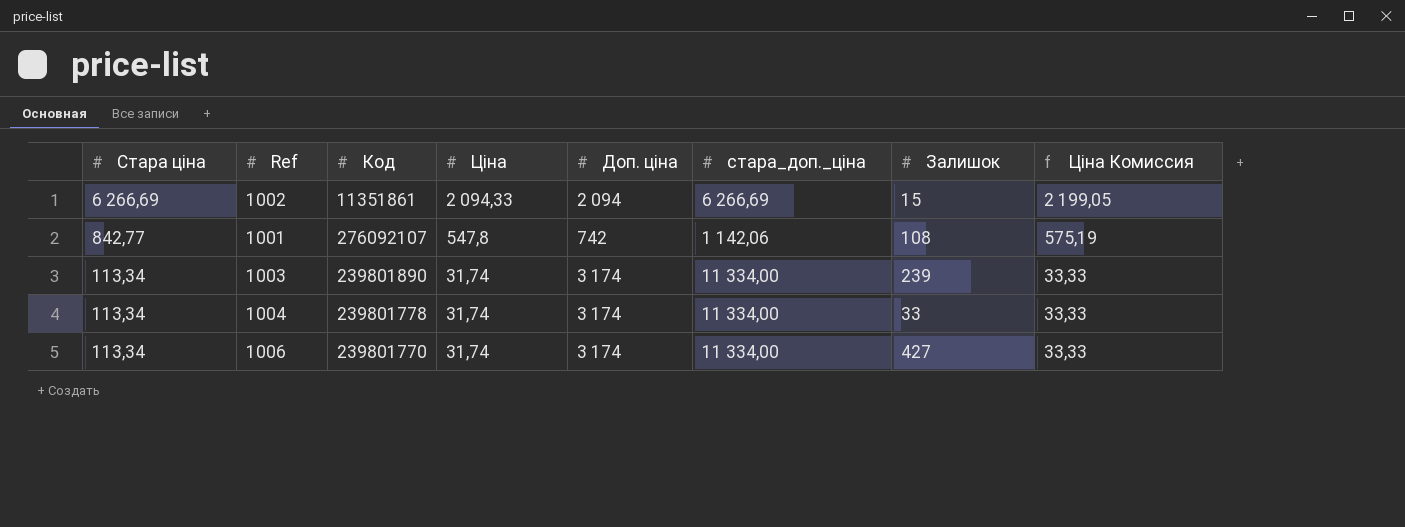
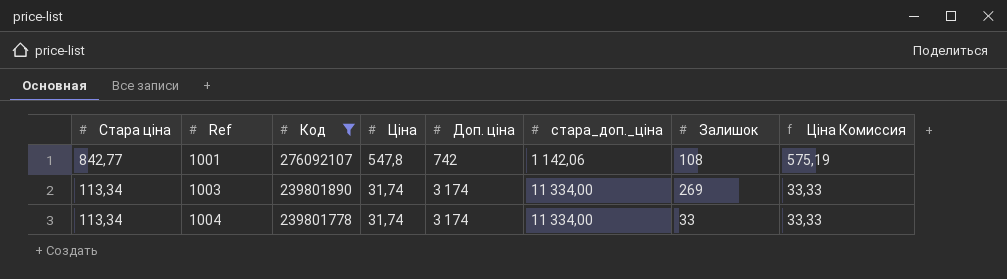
filter: none -> Код >= 239801778
1003 | Залишок: 239 -> 269

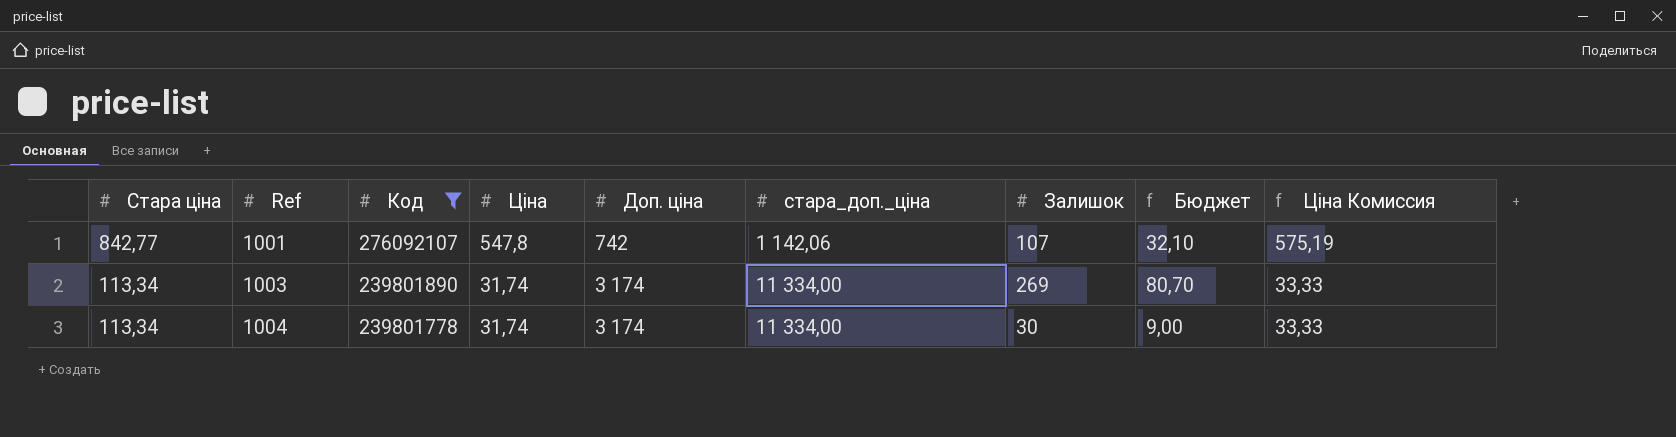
column Бюджет | formula: none -> [Залишок] * 0,3
1001 | Залишок: 108 -> 107
1004 | Залишок: 33 -> 30

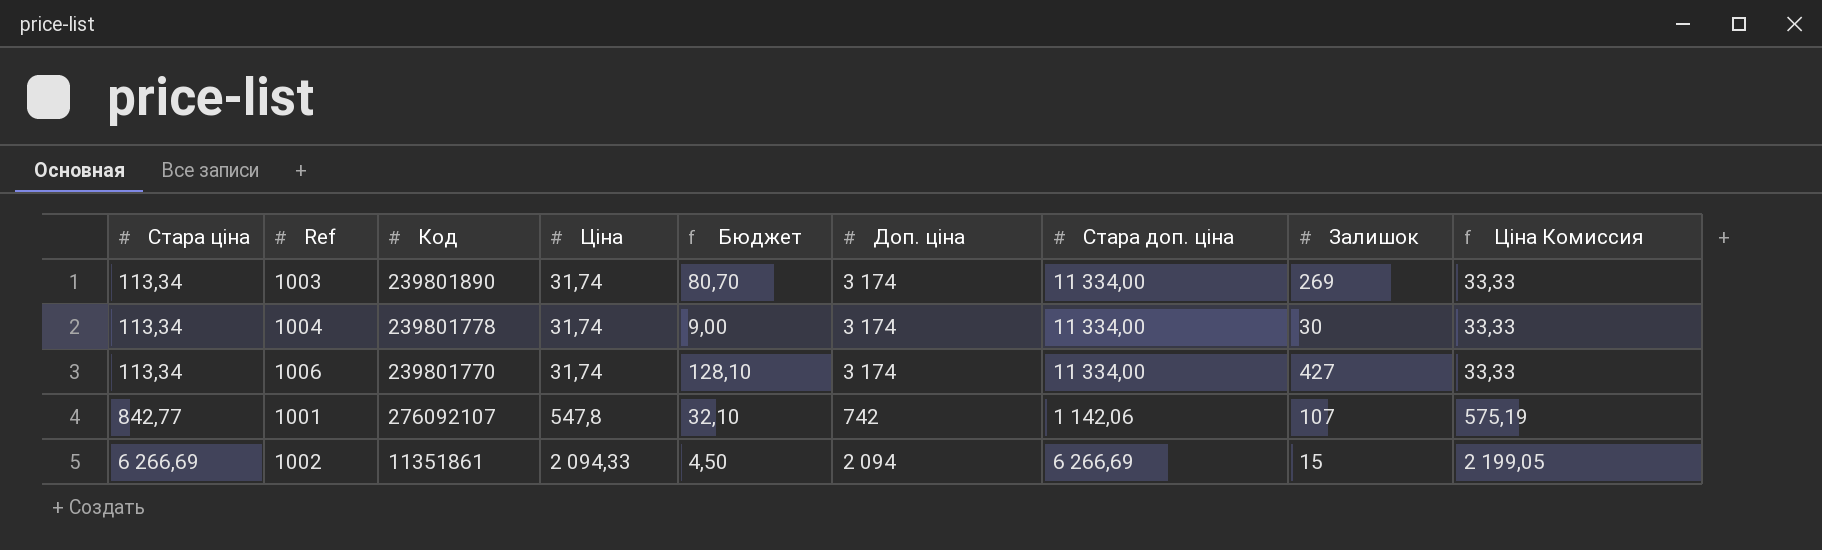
filter: Код >= 239801778 -> none
row order: Стара ціна descending -> Стара ціна ascending
column Бюджет | position: 8 -> 5
column name: стара_доп._ціна -> Стара доп. ціна

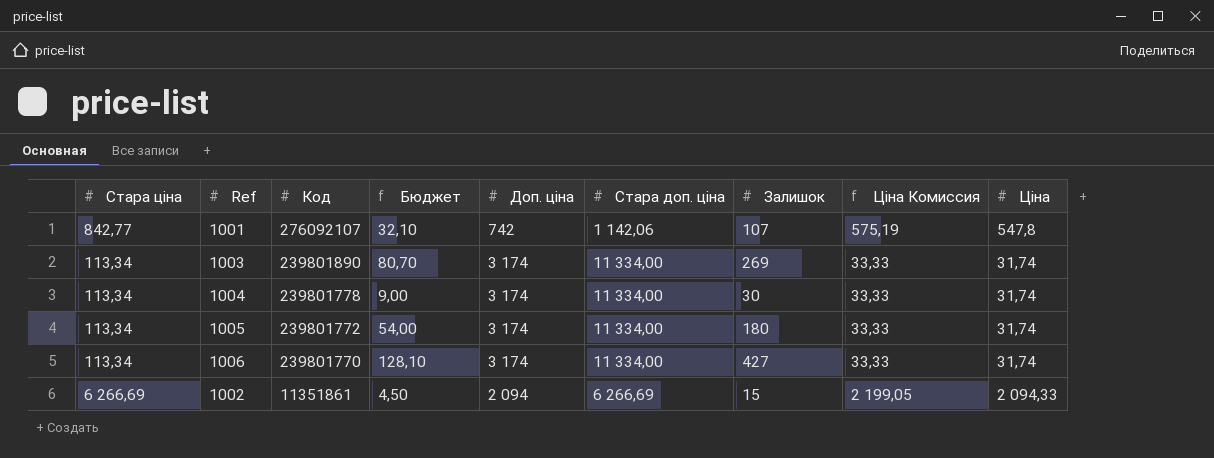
row order: Стара ціна ascending -> Код descending
column Ціна | position: 4 -> 9
row 1005: none -> 113,34 | 239801772 | 54,00 | 3 174 | 11 334,00 | 180 | 33,33 | 31,74

